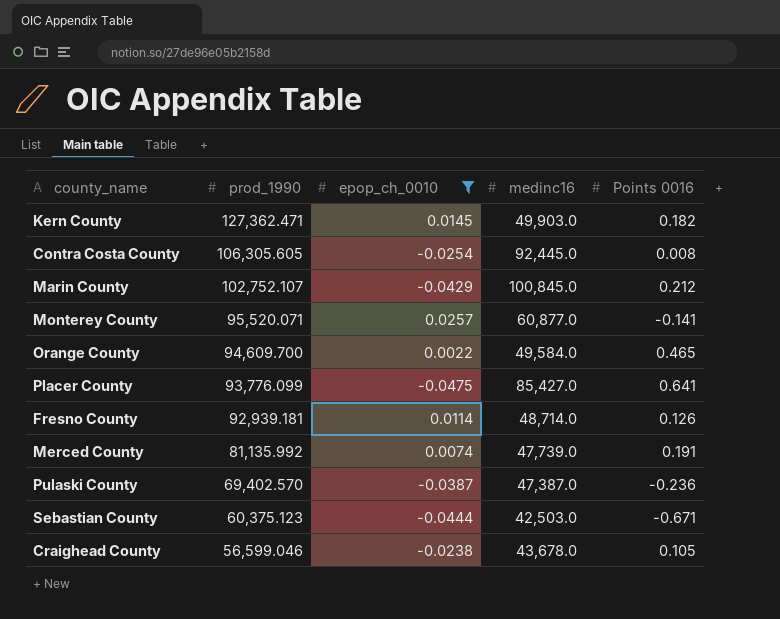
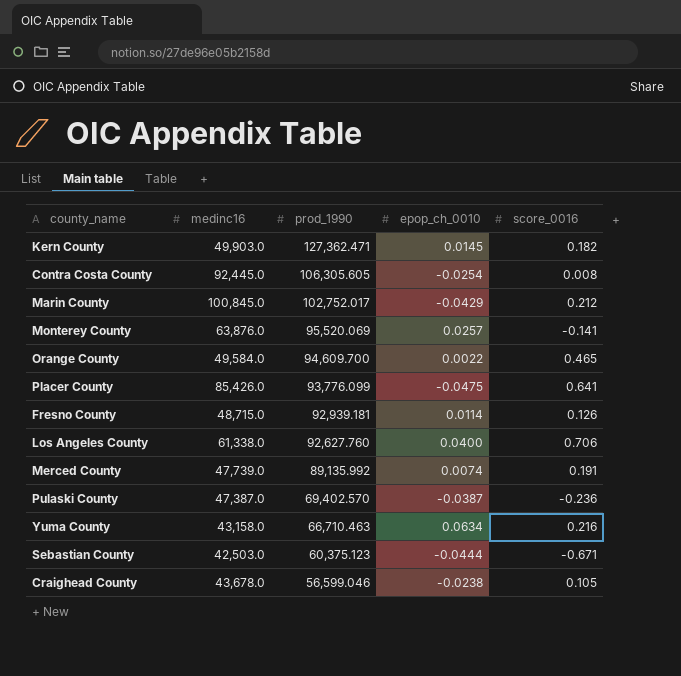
filter: epop_ch_0010 <= 0.0257 -> none
column medinc16 | position: 4 -> 2
column name: Points 0016 -> score_0016
Marin County | prod_1990: 102,752.107 -> 102,752.017
Monterey County | medinc16: 60,877.0 -> 63,876.0
Monterey County | prod_1990: 95,520.071 -> 95,520.069
Placer County | medinc16: 85,427.0 -> 85,426.0
Fresno County | medinc16: 48,714.0 -> 48,715.0
Merced County | prod_1990: 81,135.992 -> 89,135.992

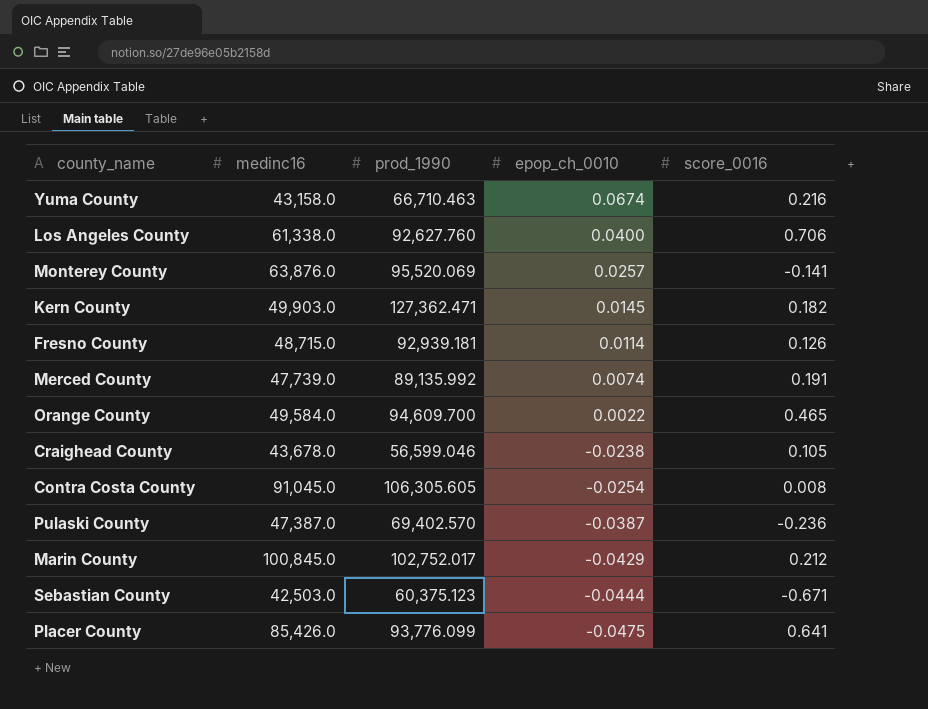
row order: prod_1990 descending -> epop_ch_0010 descending
Yuma County | epop_ch_0010: 0.0634 -> 0.0674
Contra Costa County | medinc16: 92,445.0 -> 91,045.0

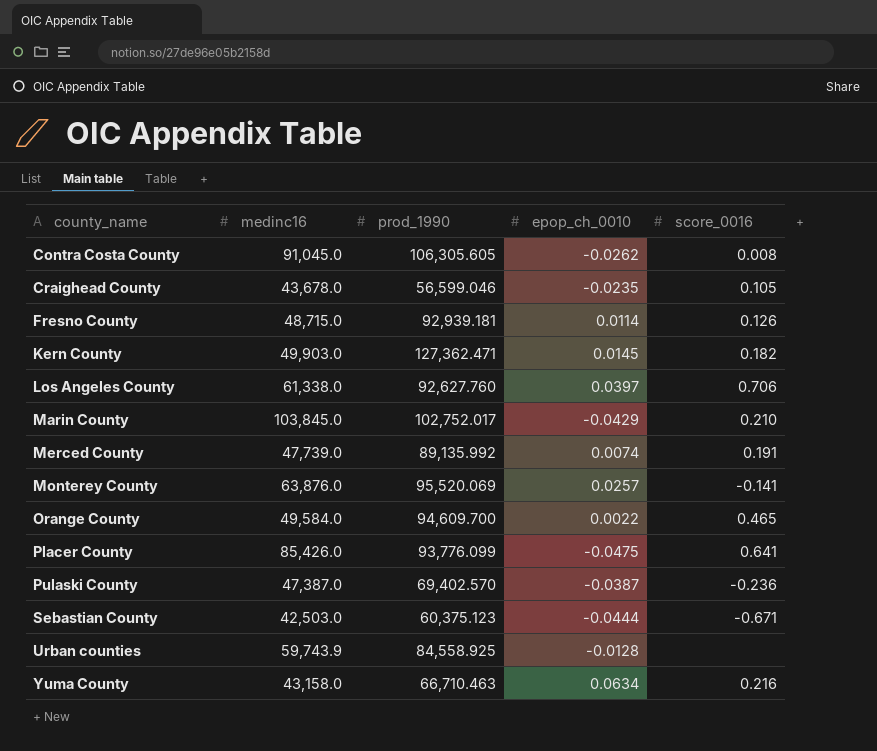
row order: epop_ch_0010 descending -> county_name ascending
Contra Costa County | epop_ch_0010: -0.0254 -> -0.0262
Craighead County | epop_ch_0010: -0.0238 -> -0.0235
Los Angeles County | epop_ch_0010: 0.0400 -> 0.0397
Marin County | medinc16: 100,845.0 -> 103,845.0
Marin County | score_0016: 0.212 -> 0.210
row Urban counties: none -> 59,743.9 | 84,558.925 | -0.0128 | none
Yuma County | epop_ch_0010: 0.0674 -> 0.0634

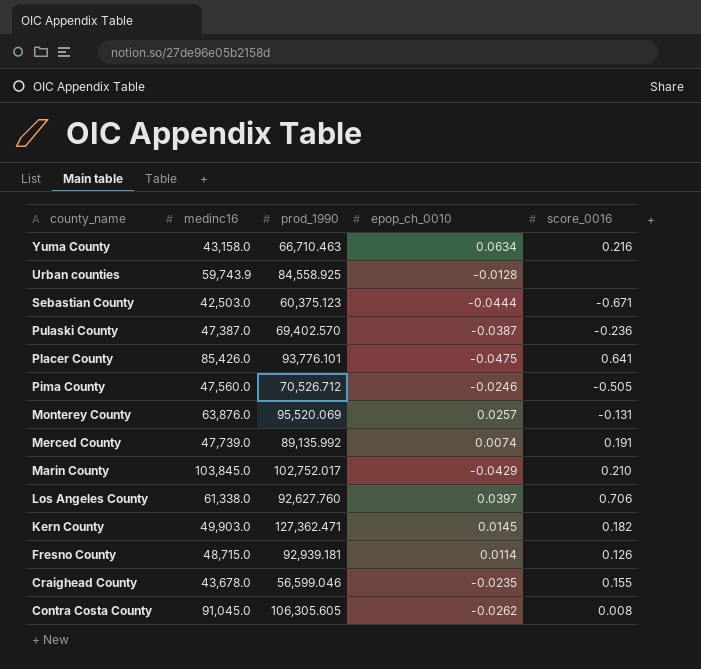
row order: county_name ascending -> county_name descending
row Orange County: 49,584.0 | 94,609.700 | 0.0022 | 0.465 -> none
Placer County | prod_1990: 93,776.099 -> 93,776.101
row Pima County: none -> 47,560.0 | 70,526.712 | -0.0246 | -0.505
Monterey County | score_0016: -0.141 -> -0.131
Craighead County | score_0016: 0.105 -> 0.155

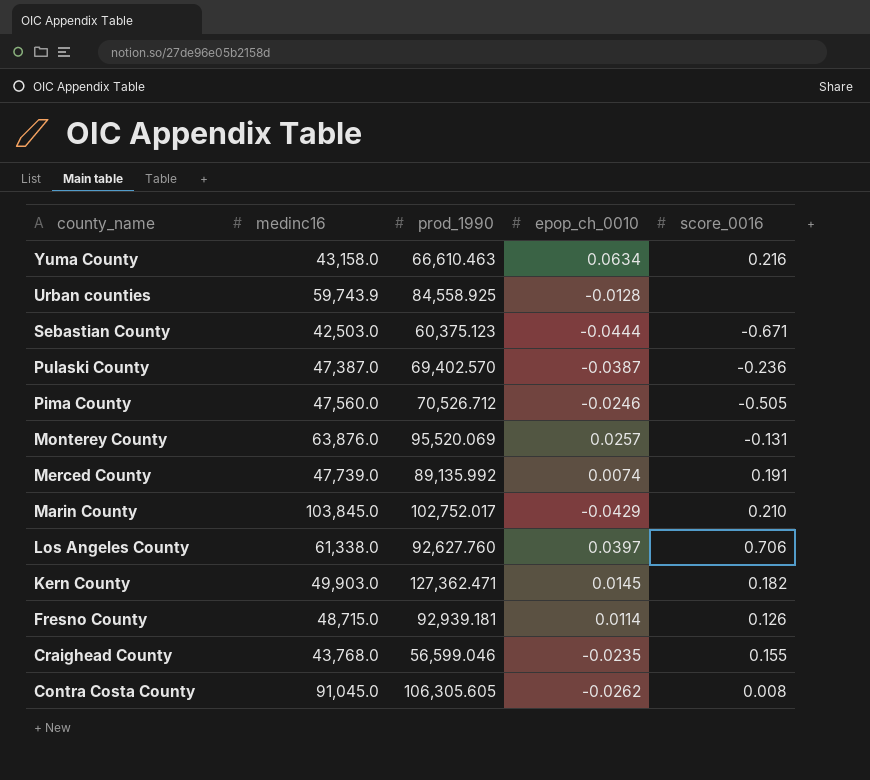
row Placer County: 85,426.0 | 93,776.101 | -0.0475 | 0.641 -> none
Yuma County | prod_1990: 66,710.463 -> 66,610.463
Craighead County | medinc16: 43,678.0 -> 43,768.0

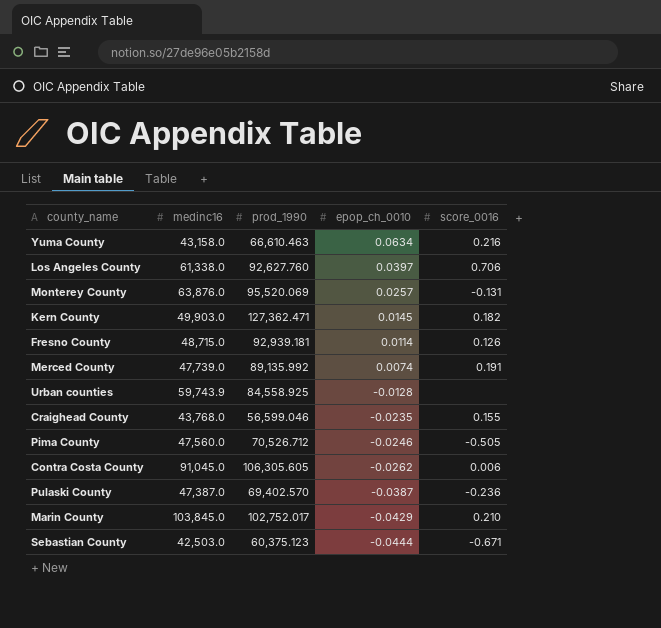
row order: county_name descending -> epop_ch_0010 descending
Contra Costa County | score_0016: 0.008 -> 0.006

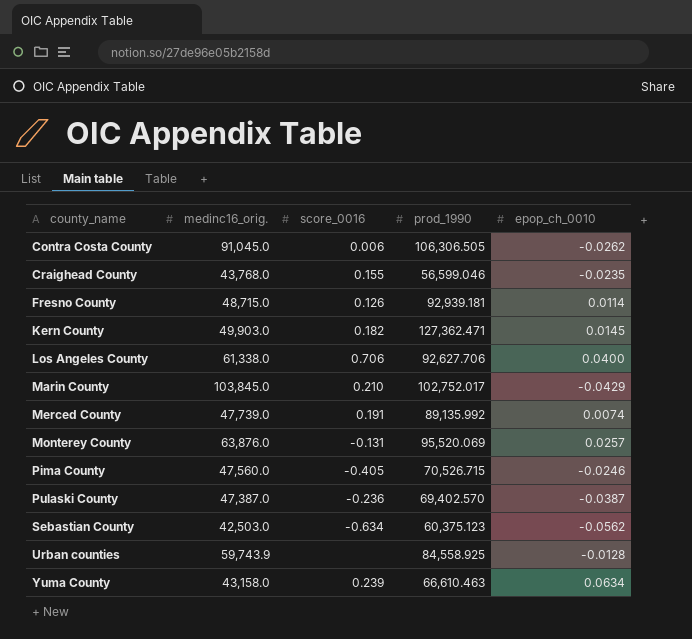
row order: epop_ch_0010 descending -> county_name ascending
column name: medinc16 -> medinc16_orig.
column score_0016 | position: 5 -> 3
Contra Costa County | prod_1990: 106,305.605 -> 106,306.505
Los Angeles County | prod_1990: 92,627.760 -> 92,627.706
Los Angeles County | epop_ch_0010: 0.0397 -> 0.0400
Pima County | score_0016: -0.505 -> -0.405
Pima County | prod_1990: 70,526.712 -> 70,526.715
Sebastian County | score_0016: -0.671 -> -0.634
Sebastian County | epop_ch_0010: -0.0444 -> -0.0562
Yuma County | score_0016: 0.216 -> 0.239

